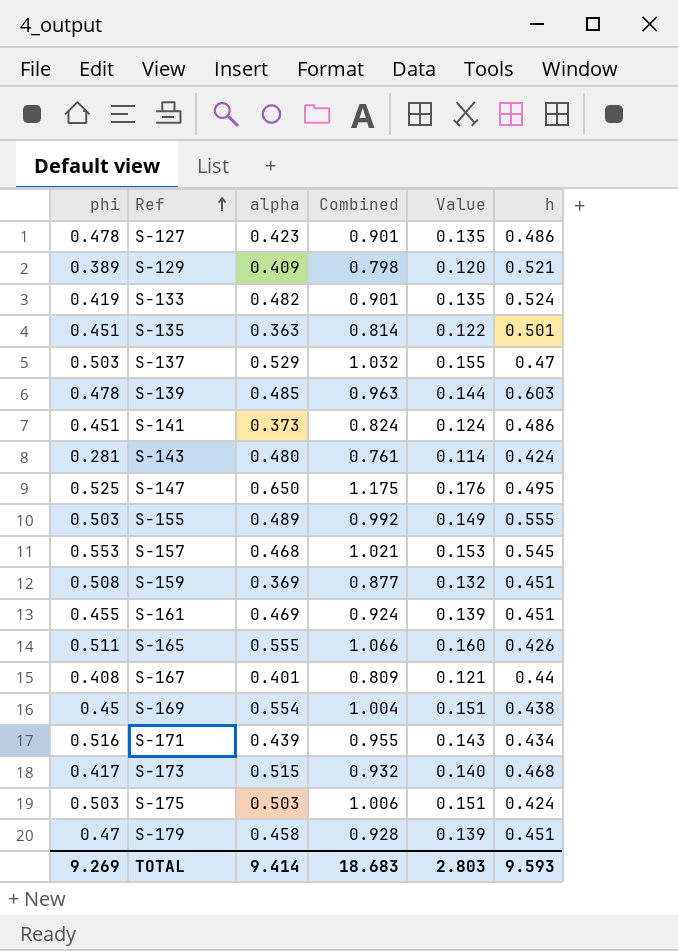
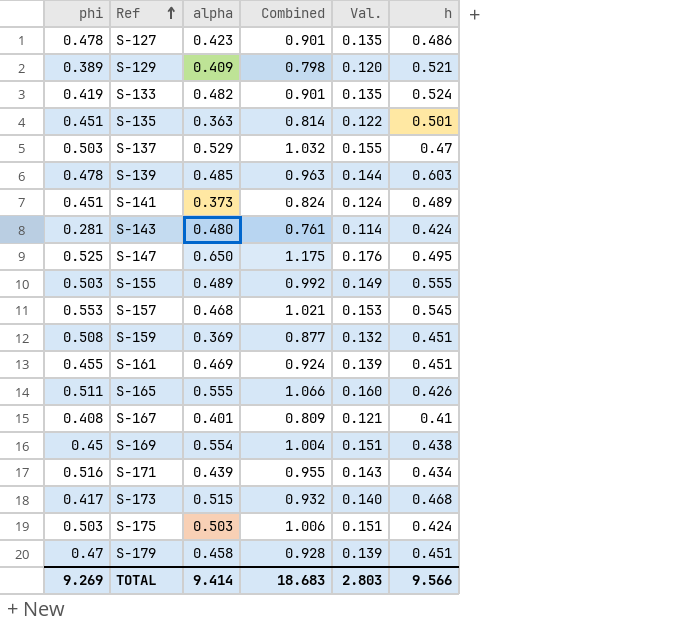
column name: Value -> Val.
S-141 | h: 0.486 -> 0.489
S-167 | h: 0.44 -> 0.41
TOTAL | h: 9.593 -> 9.566

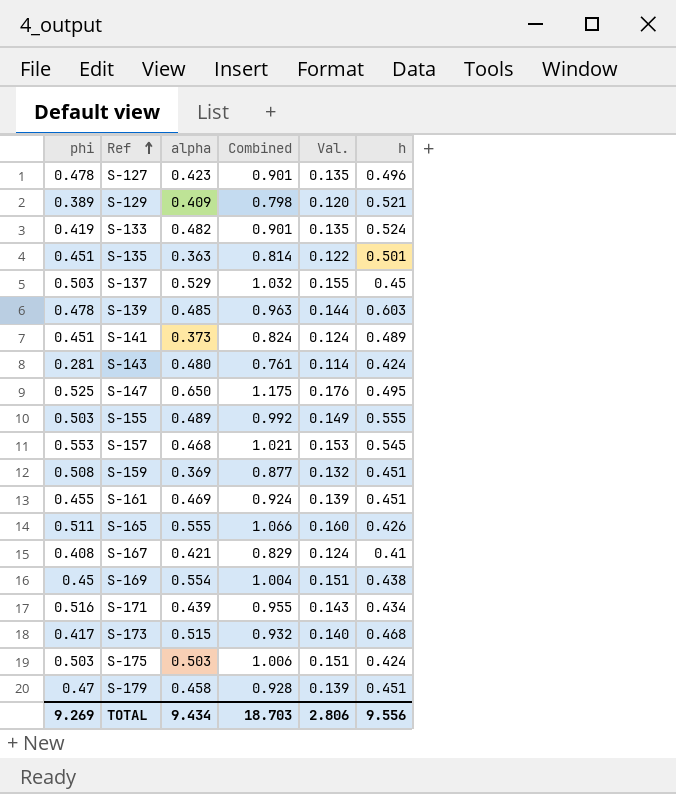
S-127 | h: 0.486 -> 0.496
S-137 | h: 0.47 -> 0.45
S-167 | alpha: 0.401 -> 0.421
S-167 | Combined: 0.809 -> 0.829
S-167 | Val.: 0.121 -> 0.124
TOTAL | alpha: 9.414 -> 9.434
TOTAL | Combined: 18.683 -> 18.703
TOTAL | Val.: 2.803 -> 2.806
TOTAL | h: 9.566 -> 9.556

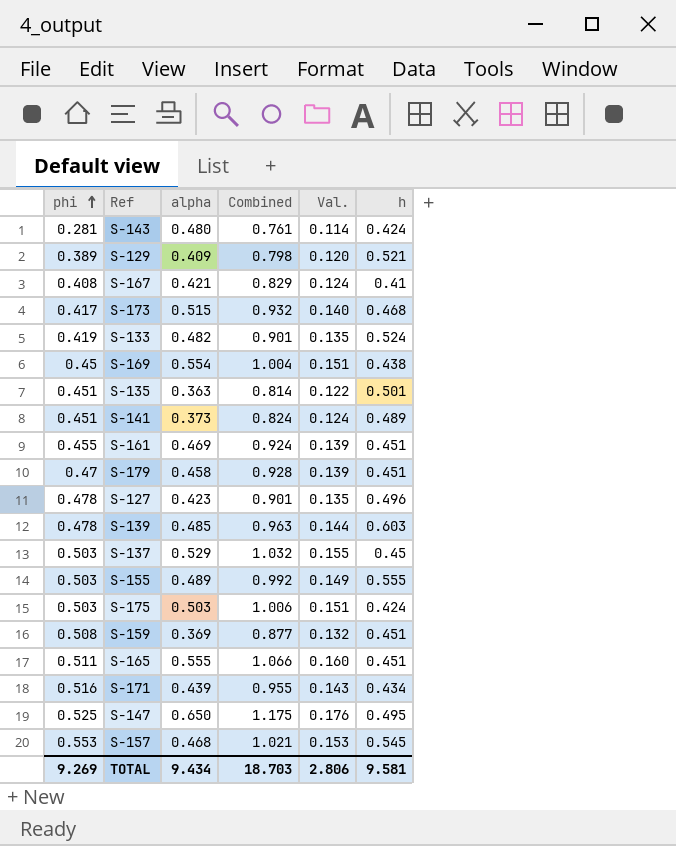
row order: Ref ascending -> phi ascending
S-165 | h: 0.426 -> 0.451
TOTAL | h: 9.556 -> 9.581

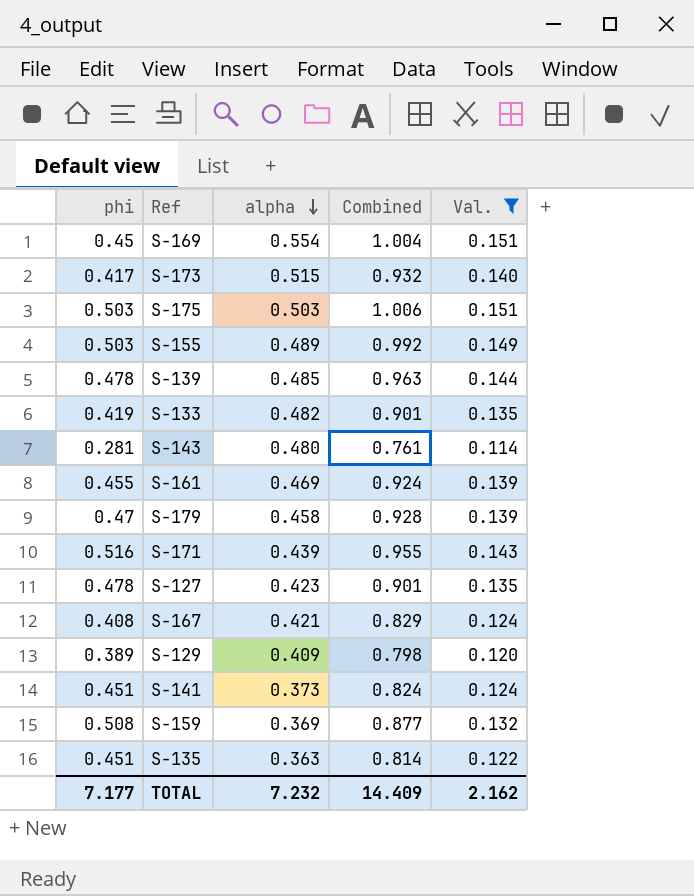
filter: none -> Val. <= 0.151
row order: phi ascending -> alpha descending
column h | position: 6 -> none
TOTAL | phi: 9.269 -> 7.177
TOTAL | alpha: 9.434 -> 7.232
TOTAL | Combined: 18.703 -> 14.409
TOTAL | Val.: 2.806 -> 2.162

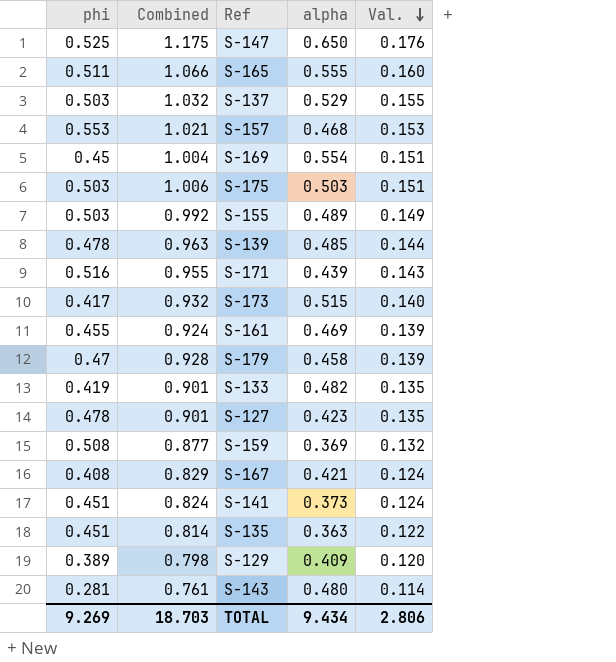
filter: Val. <= 0.151 -> none
row order: alpha descending -> Val. descending
column Combined | position: 4 -> 2
TOTAL | phi: 7.177 -> 9.269
TOTAL | Combined: 14.409 -> 18.703
TOTAL | alpha: 7.232 -> 9.434
TOTAL | Val.: 2.162 -> 2.806

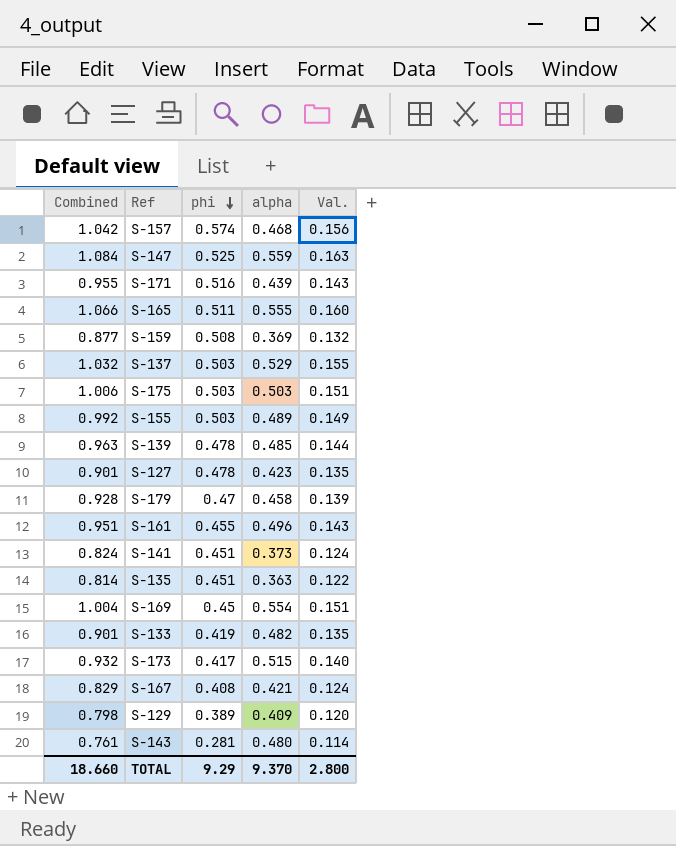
row order: Val. descending -> phi descending
column phi | position: 1 -> 3
S-157 | Combined: 1.021 -> 1.042
S-157 | phi: 0.553 -> 0.574
S-157 | Val.: 0.153 -> 0.156
S-147 | Combined: 1.175 -> 1.084
S-147 | alpha: 0.650 -> 0.559
S-147 | Val.: 0.176 -> 0.163
S-161 | Combined: 0.924 -> 0.951
S-161 | alpha: 0.469 -> 0.496
S-161 | Val.: 0.139 -> 0.143
TOTAL | Combined: 18.703 -> 18.660
TOTAL | phi: 9.269 -> 9.29
TOTAL | alpha: 9.434 -> 9.370
TOTAL | Val.: 2.806 -> 2.800

